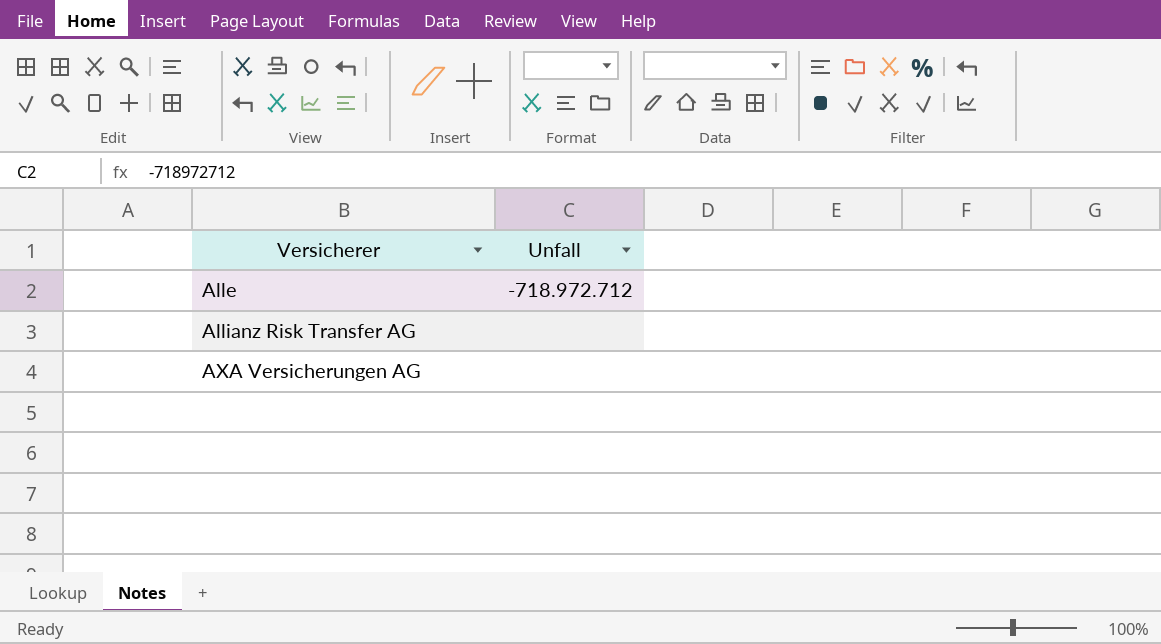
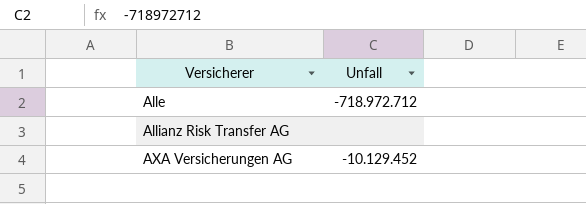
AXA Versicherungen AG | Unfall: none -> -10.129.452

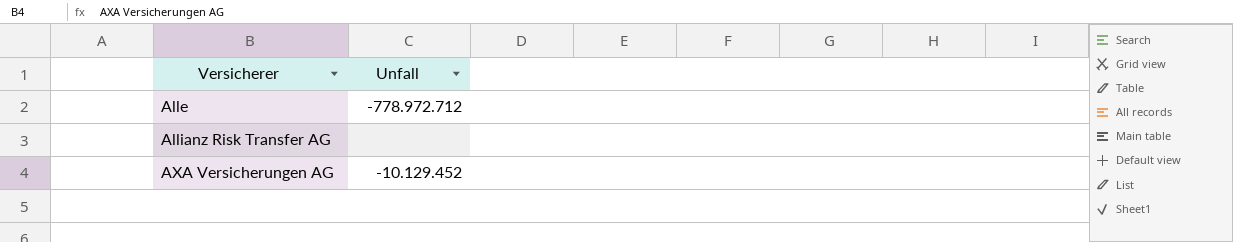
Alle | Unfall: -718.972.712 -> -778.972.712

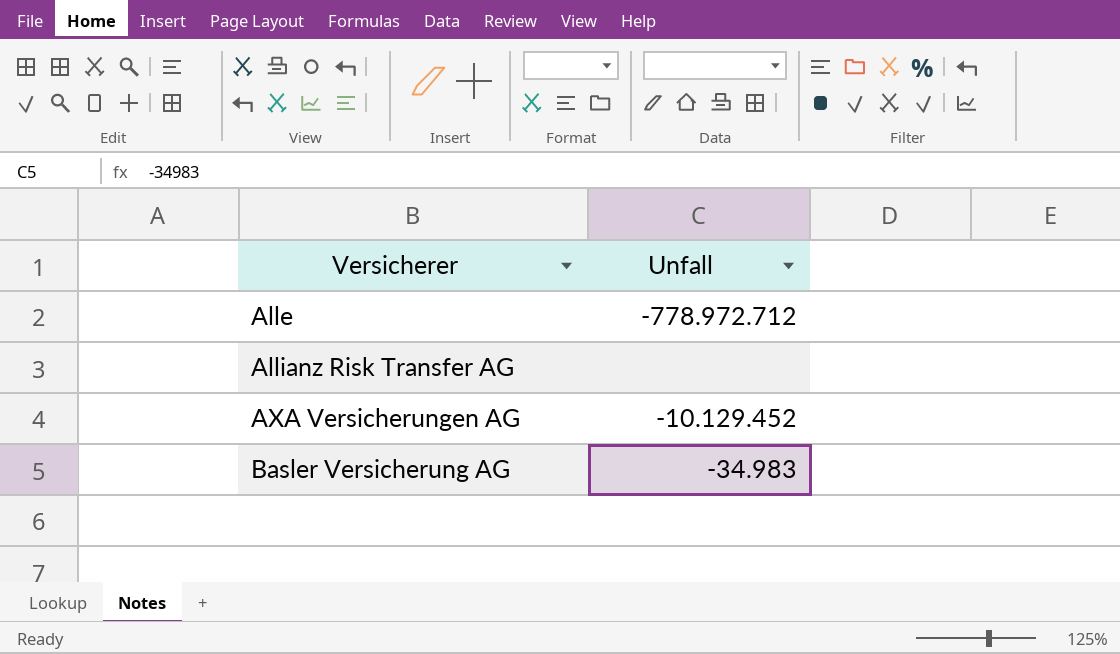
row Basler Versicherung AG: none -> -34.983

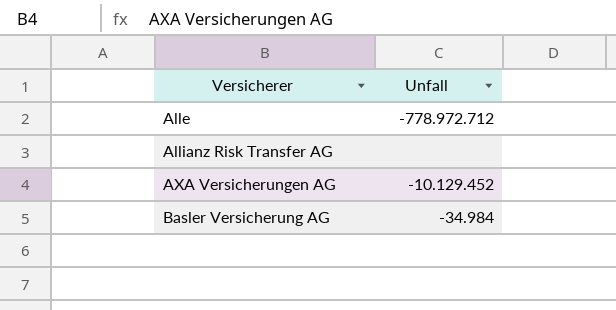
Basler Versicherung AG | Unfall: -34.983 -> -34.984

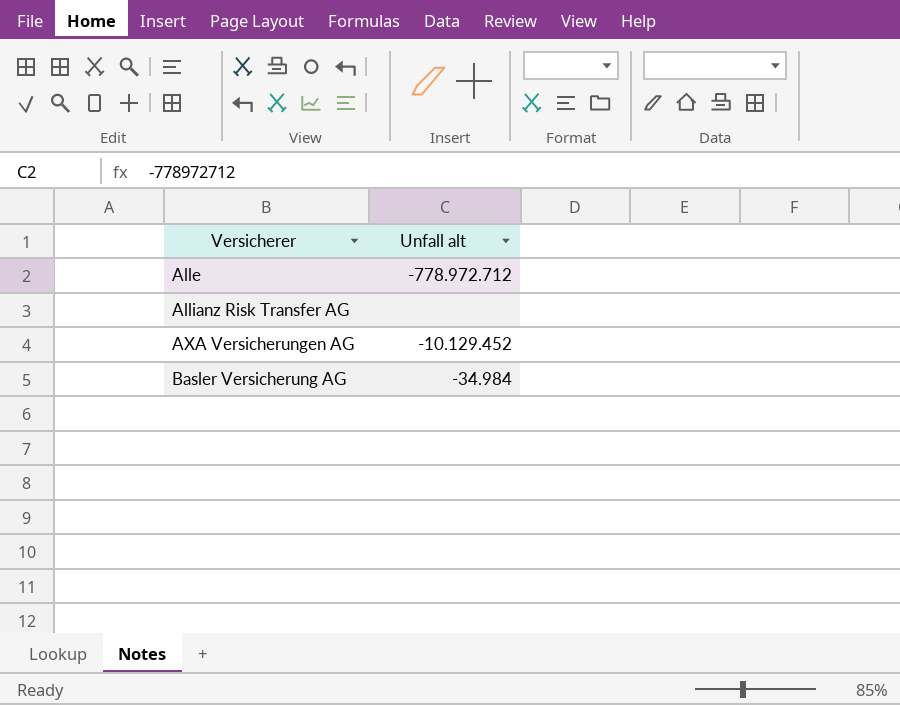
column name: Unfall -> Unfall alt

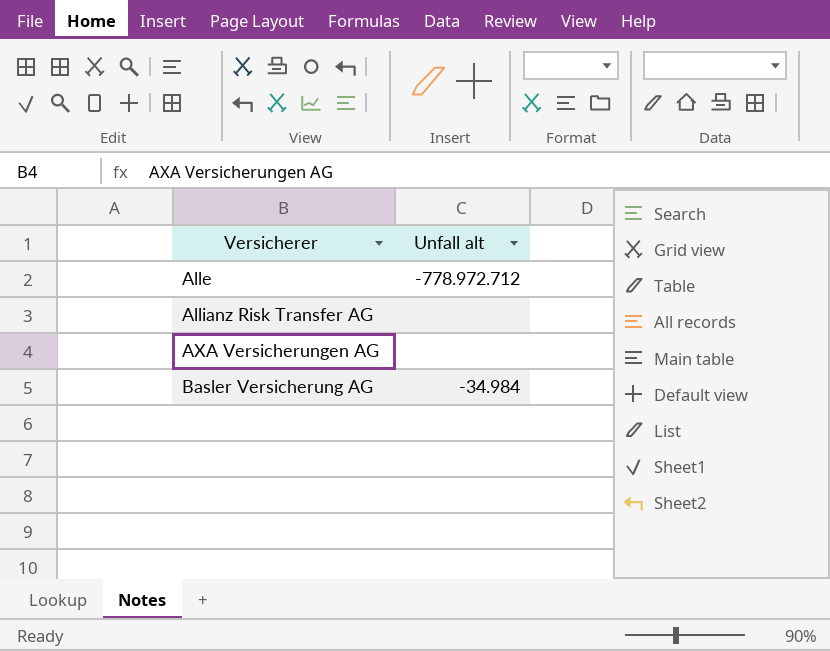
AXA Versicherungen AG | Unfall alt: -10.129.452 -> none

